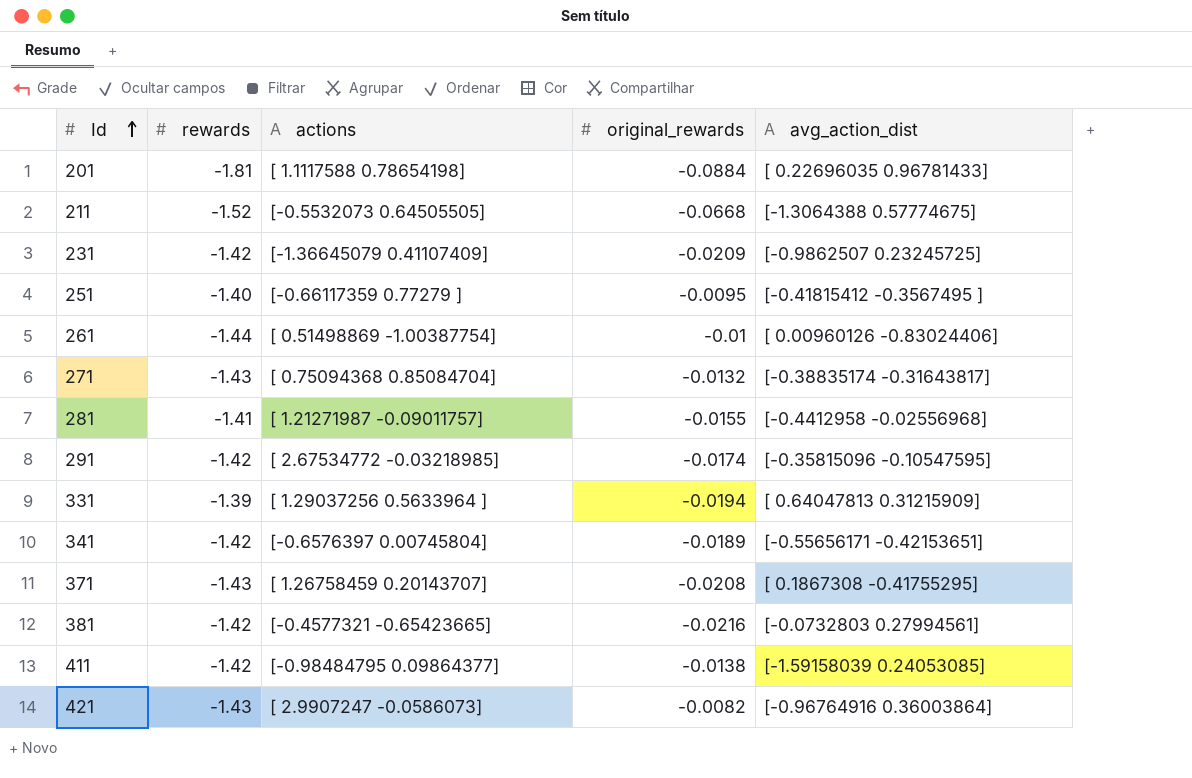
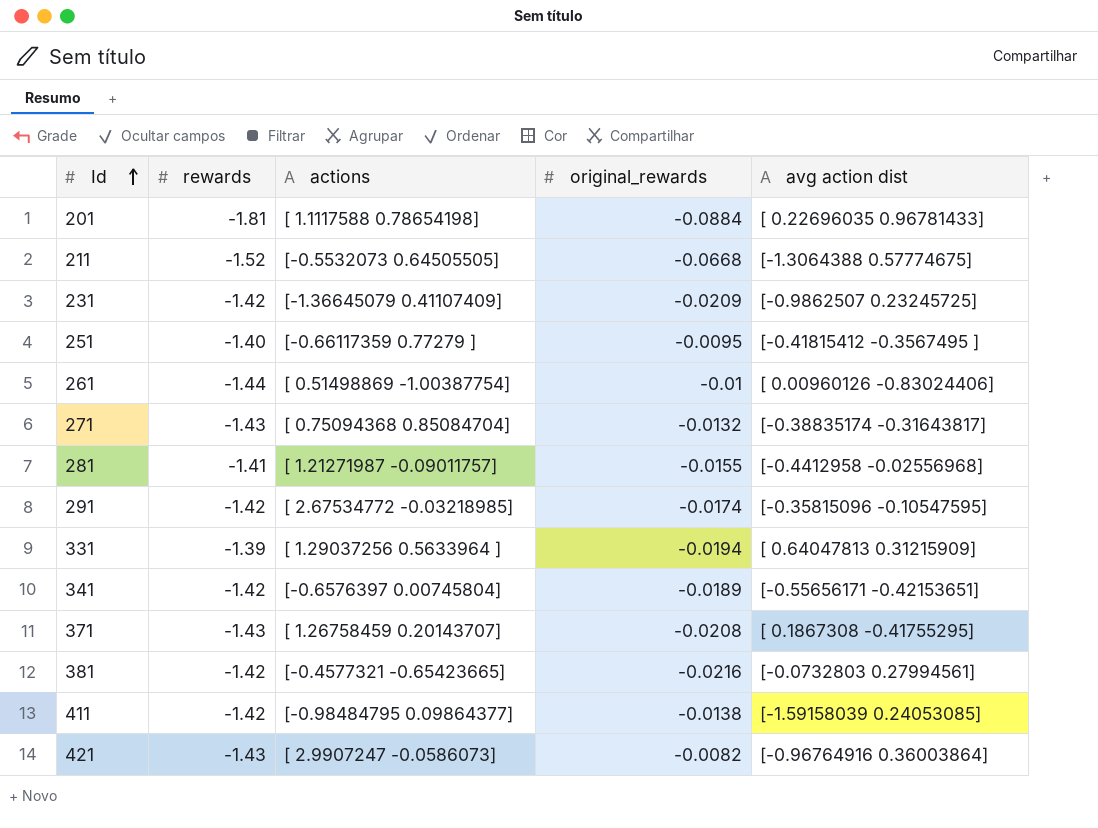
column name: avg_action_dist -> avg action dist

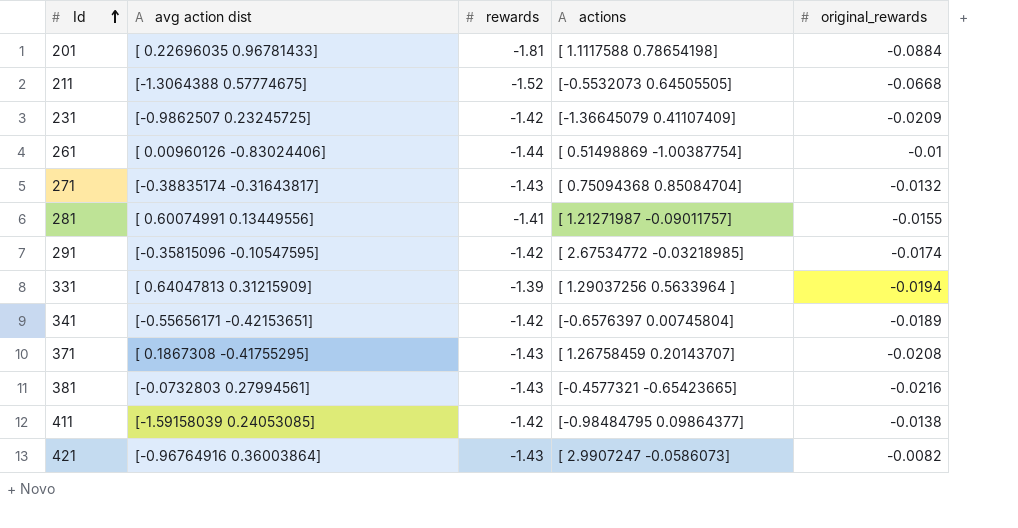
column avg action dist | position: 5 -> 2
row 251: -1.40 | [-0.66117359 0.77279 ] | -0.0095 | [-0.41815412 -0.3567495 ] -> none
281 | avg action dist: [-0.4412958 -0.02556968] -> [ 0.60074991 0.13449556]
381 | rewards: -1.42 -> -1.43

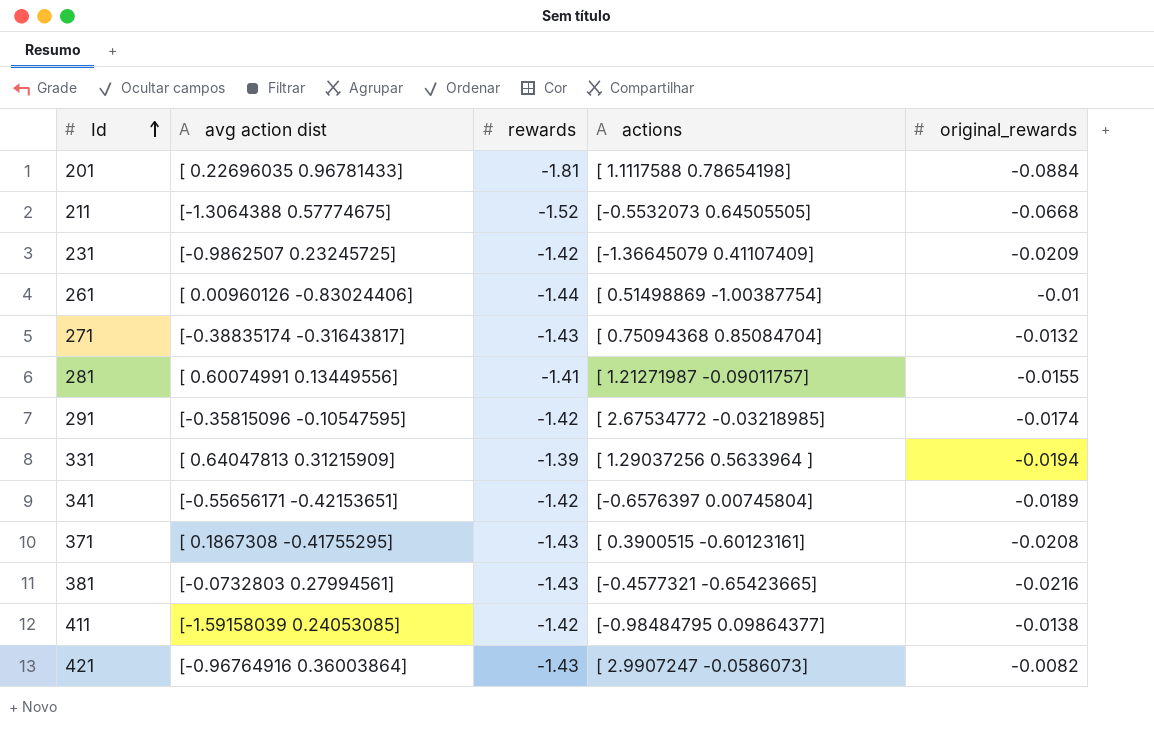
371 | actions: [ 1.26758459 0.20143707] -> [ 0.3900515 -0.60123161]

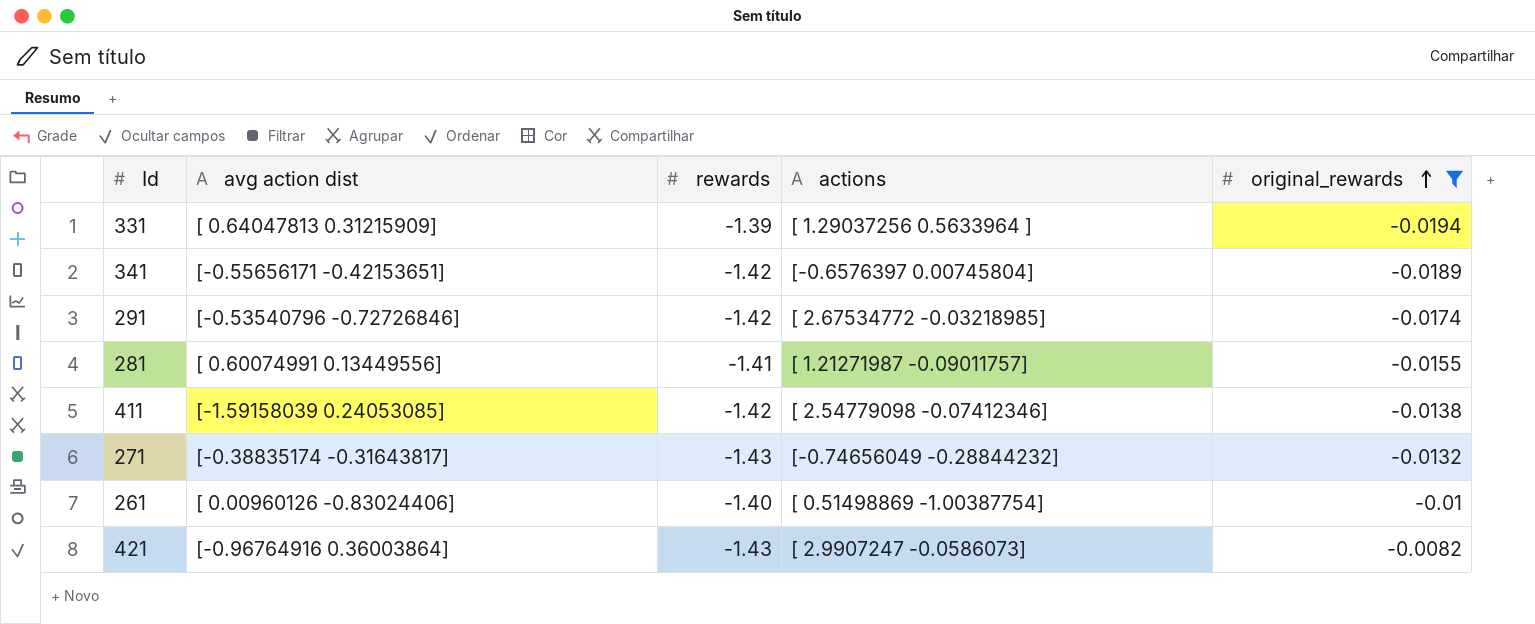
filter: none -> original_rewards >= -0.0194
row order: Id ascending -> original_rewards ascending
291 | avg action dist: [-0.35815096 -0.10547595] -> [-0.53540796 -0.72726846]
411 | actions: [-0.98484795 0.09864377] -> [ 2.54779098 -0.07412346]
271 | actions: [ 0.75094368 0.85084704] -> [-0.74656049 -0.28844232]
261 | rewards: -1.44 -> -1.40

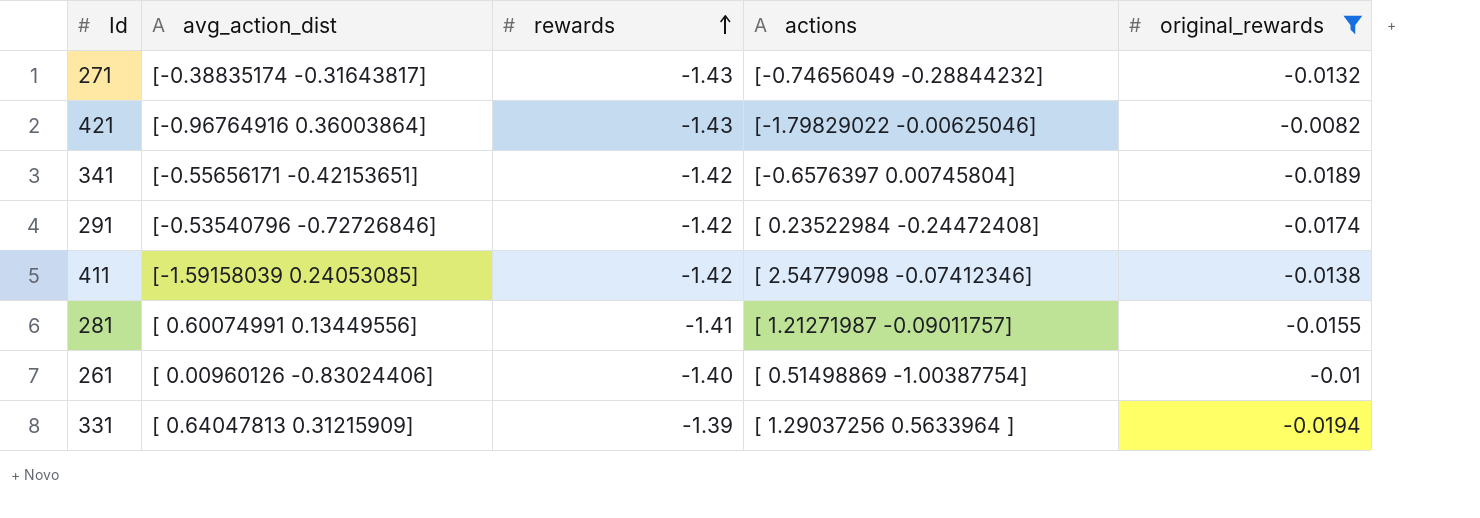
row order: original_rewards ascending -> rewards ascending
column name: avg action dist -> avg_action_dist
421 | actions: [ 2.9907247 -0.0586073] -> [-1.79829022 -0.00625046]
291 | actions: [ 2.67534772 -0.03218985] -> [ 0.23522984 -0.24472408]

